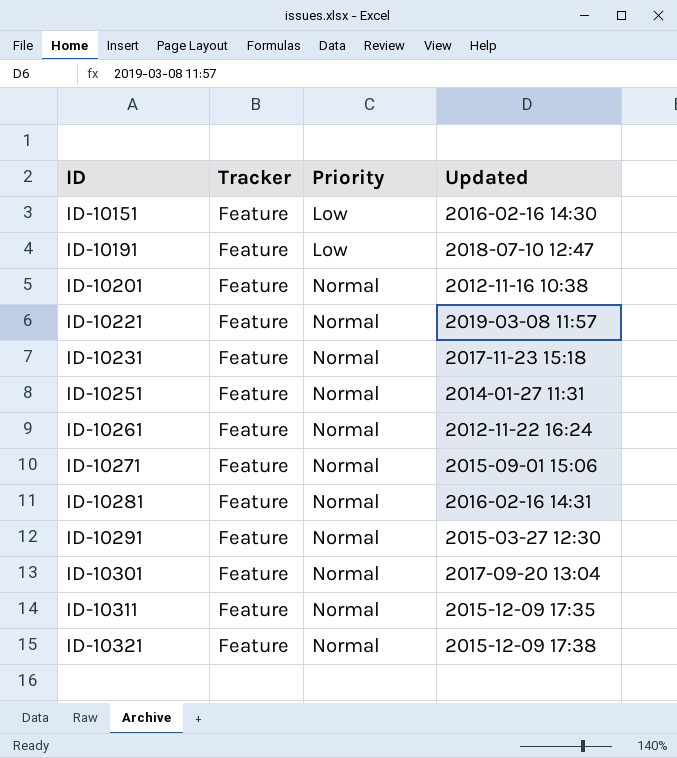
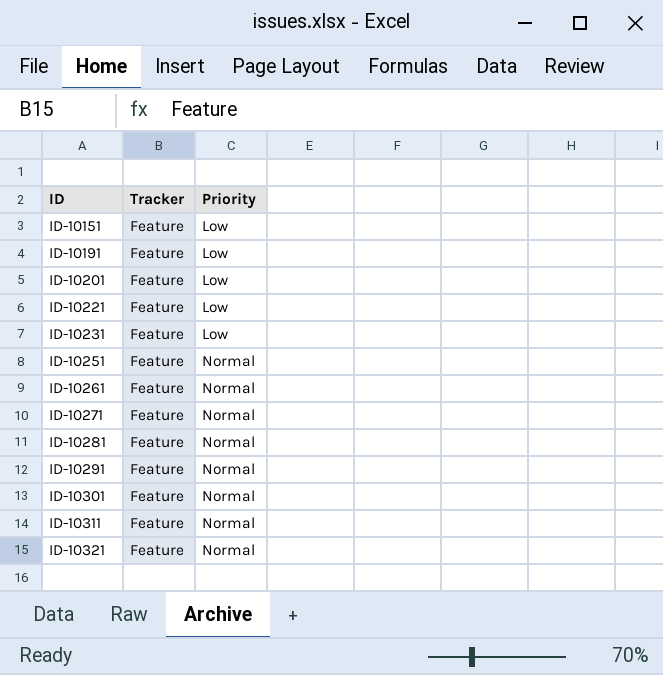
column Updated | position: 4 -> none
ID-10201 | Priority: Normal -> Low
ID-10221 | Priority: Normal -> Low
ID-10231 | Priority: Normal -> Low

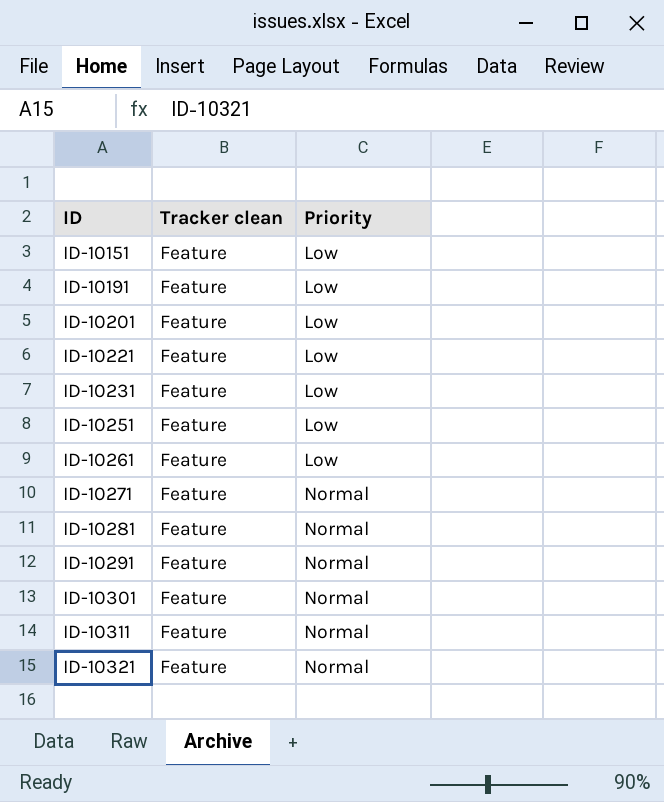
column name: Tracker -> Tracker clean
ID-10251 | Priority: Normal -> Low
ID-10261 | Priority: Normal -> Low

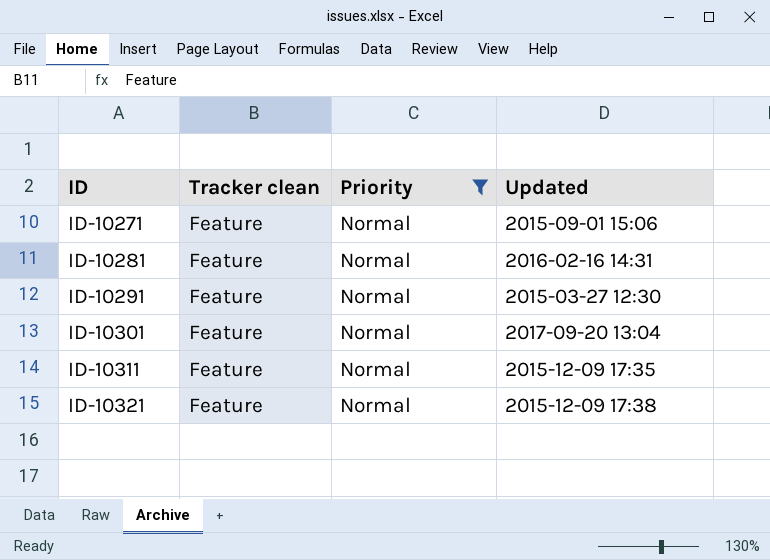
filter: none -> Priority = Normal
column Updated | position: none -> 4

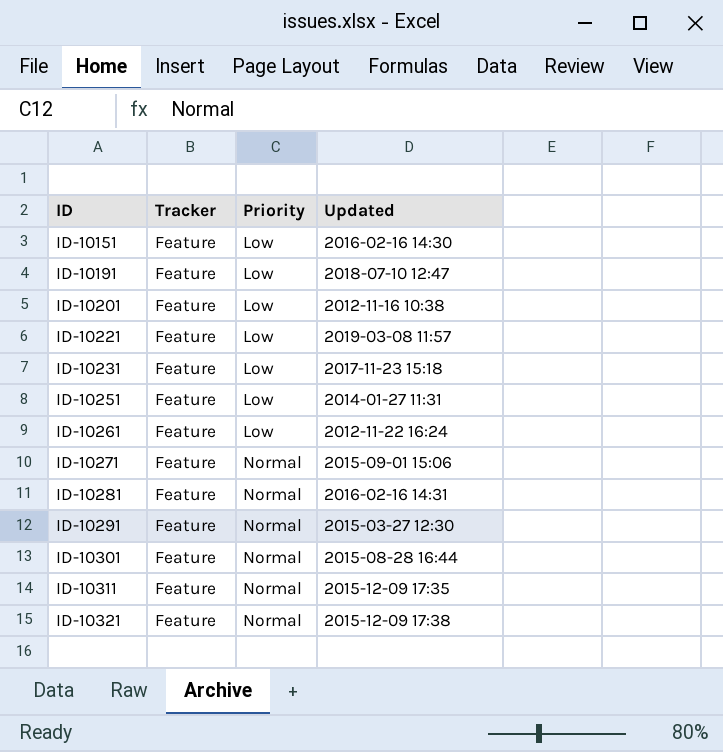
filter: Priority = Normal -> none
column name: Tracker clean -> Tracker
ID-10301 | Updated: 2017-09-20 13:04 -> 2015-08-28 16:44

